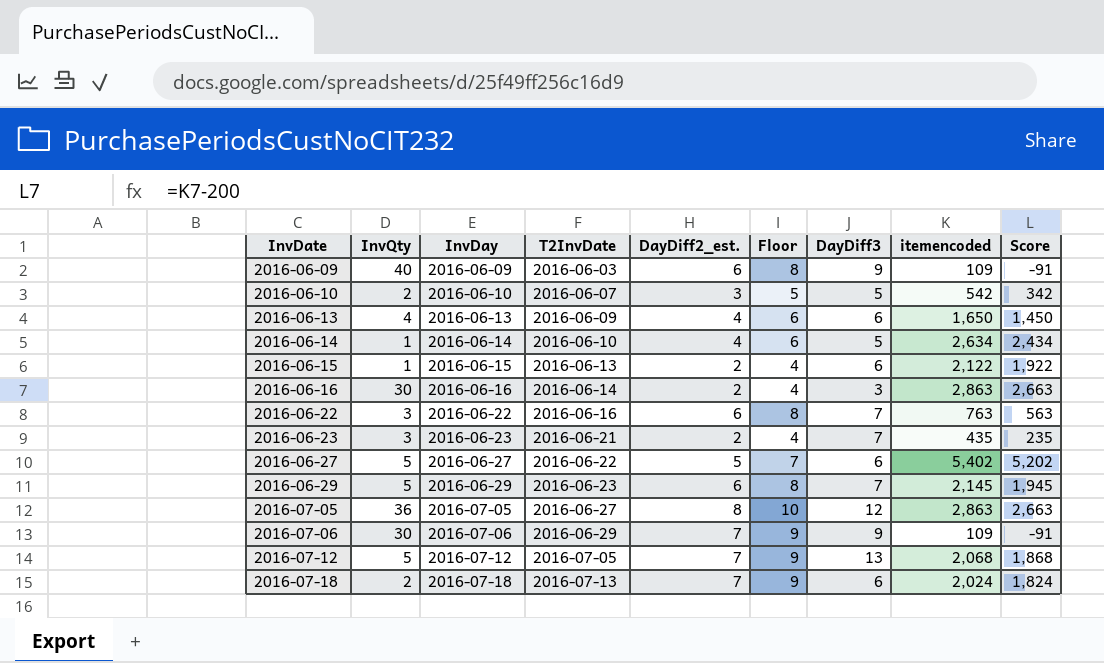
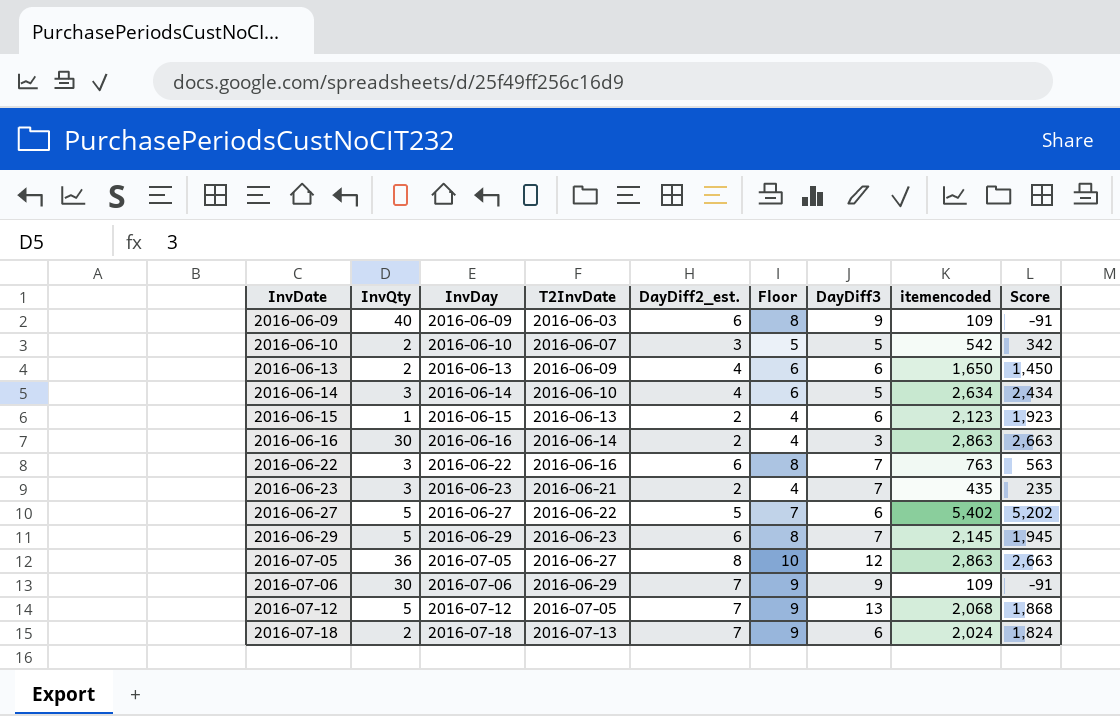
2016-06-13 | InvQty: 4 -> 2
2016-06-14 | InvQty: 1 -> 3
2016-06-15 | itemencoded: 2,122 -> 2,123
2016-06-15 | Score: 1,922 -> 1,923

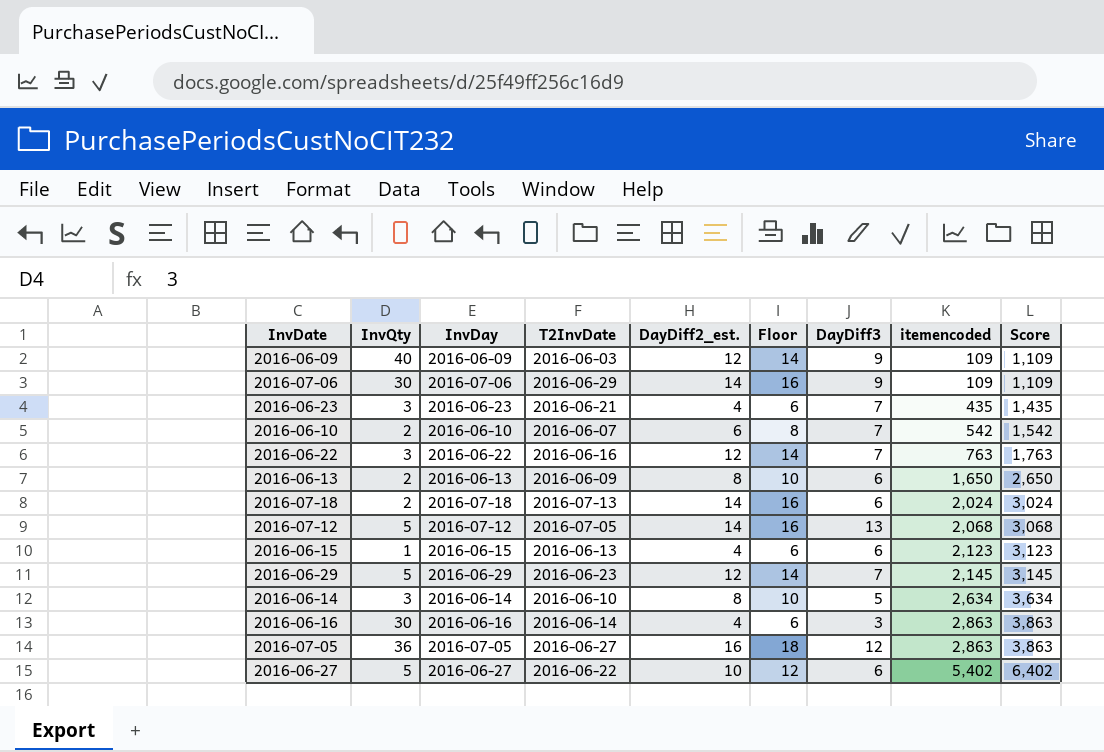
row order: InvDate ascending -> itemencoded ascending
column Score | formula: [itemencoded] - 200 -> [itemencoded] + 1000
2016-06-09 | DayDiff2_est.: 6 -> 12
2016-06-09 | Floor: 8 -> 14
2016-07-06 | DayDiff2_est.: 7 -> 14
2016-07-06 | Floor: 9 -> 16
2016-06-23 | DayDiff2_est.: 2 -> 4
2016-06-23 | Floor: 4 -> 6
2016-06-10 | DayDiff2_est.: 3 -> 6
2016-06-10 | Floor: 5 -> 8
2016-06-10 | DayDiff3: 5 -> 7
2016-06-22 | DayDiff2_est.: 6 -> 12
2016-06-22 | Floor: 8 -> 14
2016-06-13 | DayDiff2_est.: 4 -> 8
2016-06-13 | Floor: 6 -> 10
2016-07-18 | DayDiff2_est.: 7 -> 14
2016-07-18 | Floor: 9 -> 16
2016-07-12 | DayDiff2_est.: 7 -> 14
2016-07-12 | Floor: 9 -> 16
2016-06-15 | DayDiff2_est.: 2 -> 4
2016-06-15 | Floor: 4 -> 6
2016-06-29 | DayDiff2_est.: 6 -> 12
2016-06-29 | Floor: 8 -> 14
2016-06-14 | DayDiff2_est.: 4 -> 8
2016-06-14 | Floor: 6 -> 10
2016-06-16 | DayDiff2_est.: 2 -> 4
2016-06-16 | Floor: 4 -> 6
2016-07-05 | DayDiff2_est.: 8 -> 16
2016-07-05 | Floor: 10 -> 18
2016-06-27 | DayDiff2_est.: 5 -> 10
2016-06-27 | Floor: 7 -> 12

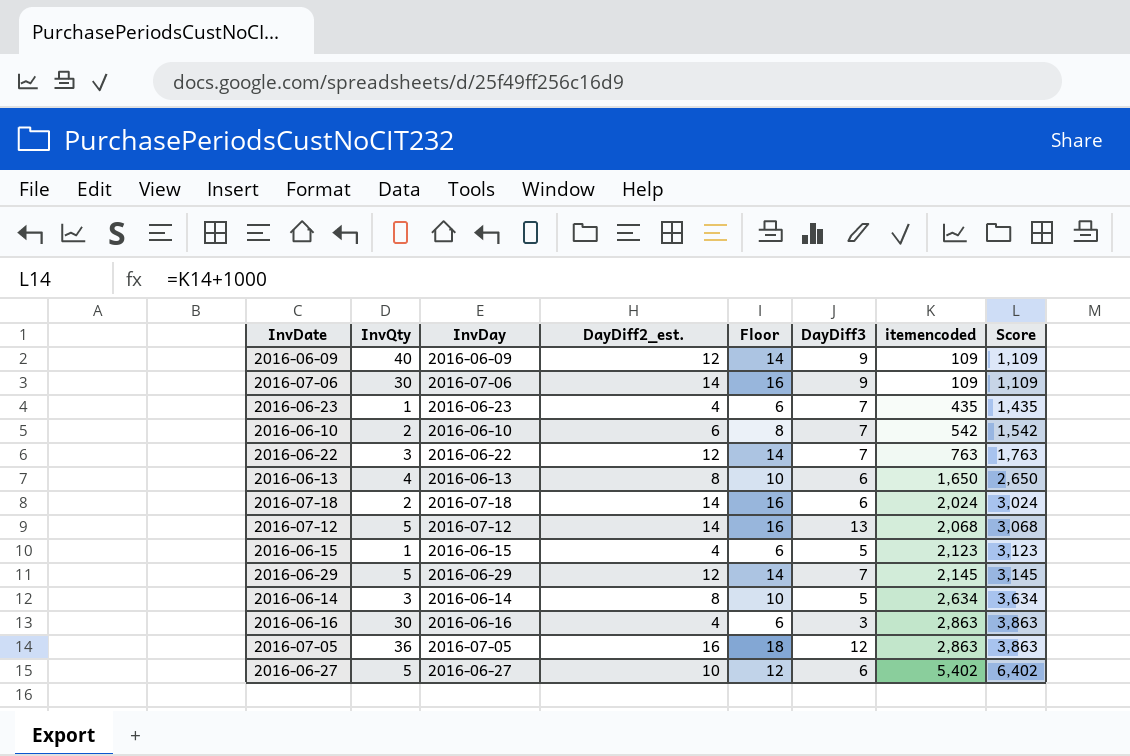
column T2InvDate | position: 4 -> none
2016-06-23 | InvQty: 3 -> 1
2016-06-13 | InvQty: 2 -> 4
2016-06-15 | DayDiff3: 6 -> 5

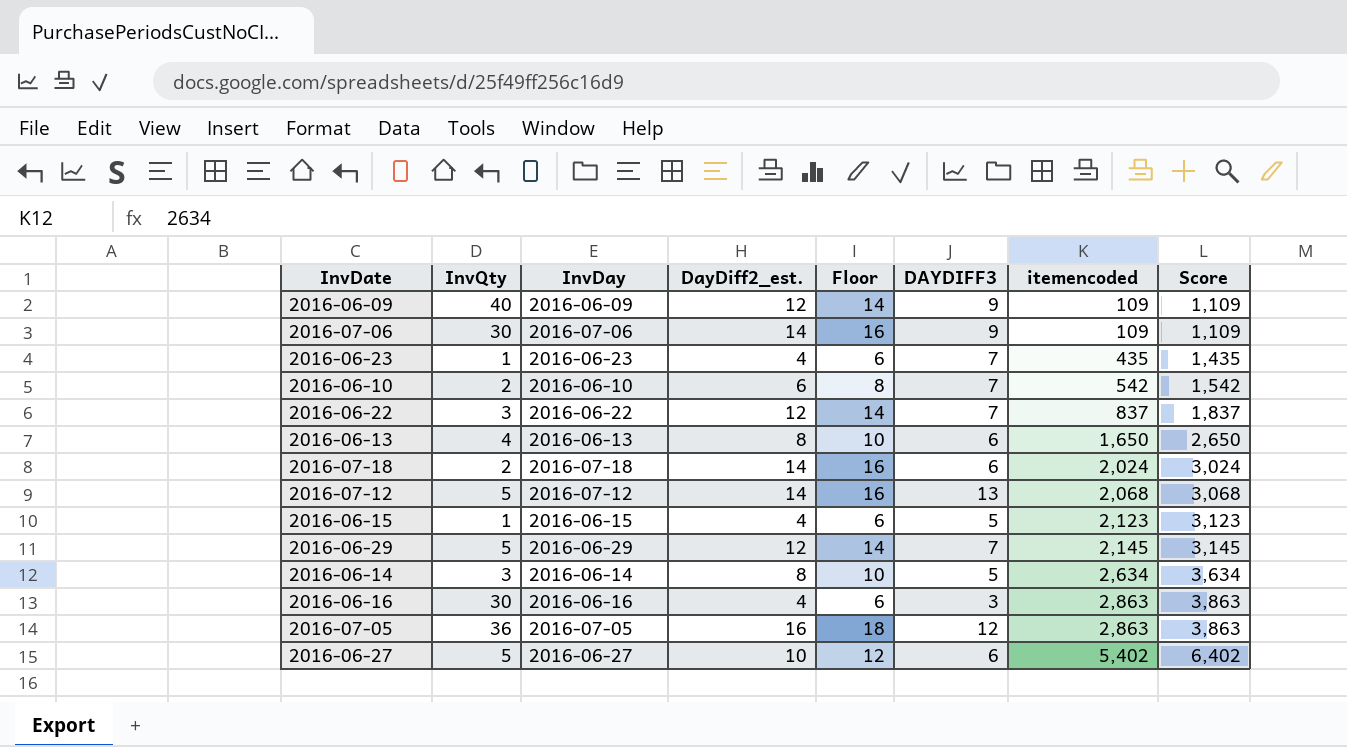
column name: DayDiff3 -> DAYDIFF3
2016-06-22 | itemencoded: 763 -> 837
2016-06-22 | Score: 1,763 -> 1,837

